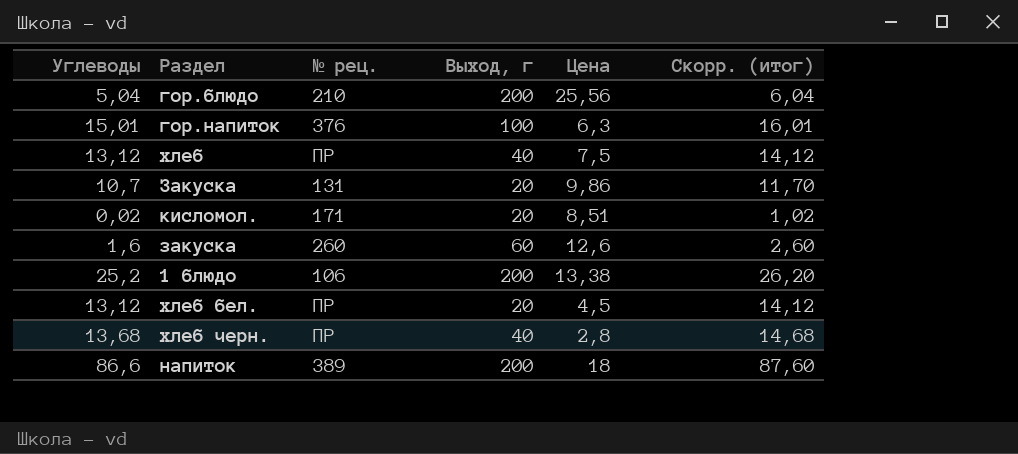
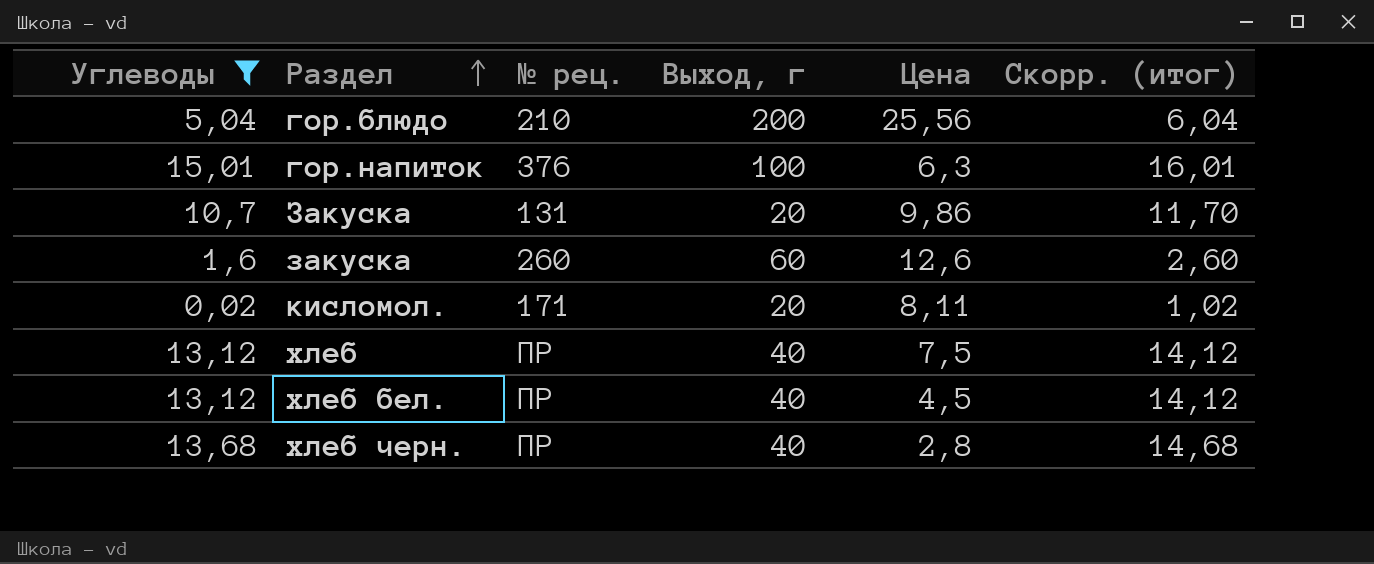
filter: none -> Углеводы <= 15,01
row order: none -> Раздел ascending
кисломол. | Цена: 8,51 -> 8,11
хлеб бел. | Выход, г: 20 -> 40

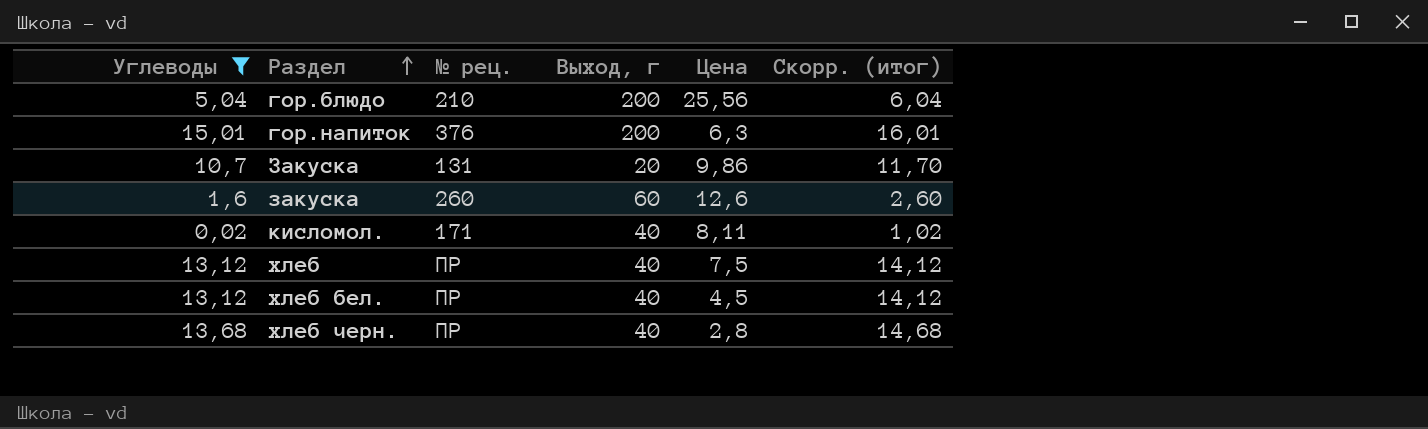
гор.напиток | Выход, г: 100 -> 200
кисломол. | Выход, г: 20 -> 40

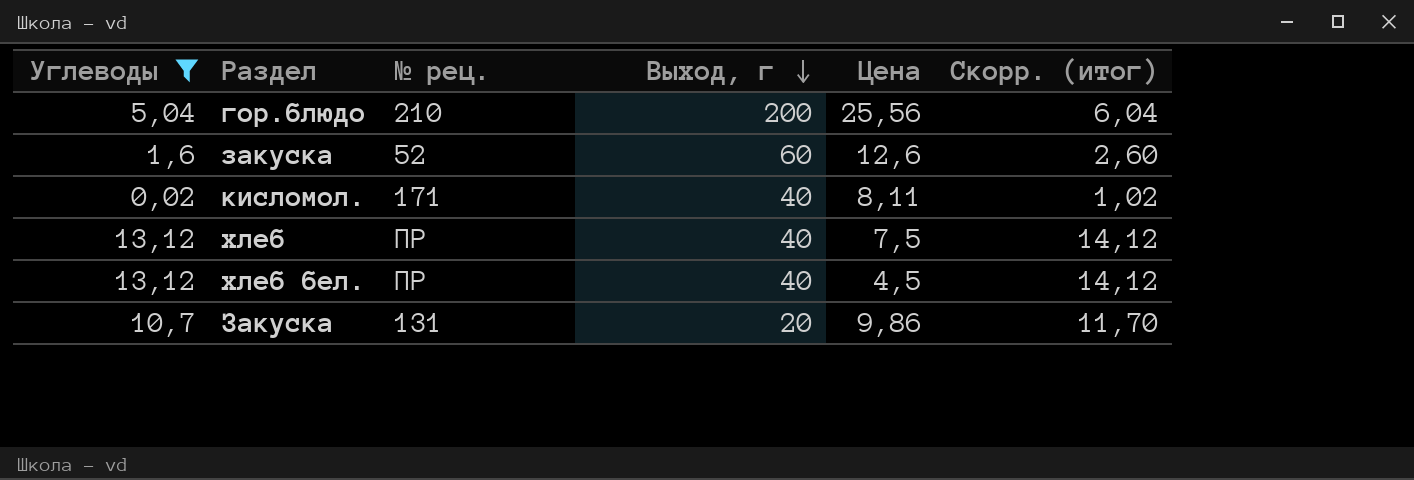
row order: Раздел ascending -> Выход, г descending
row гор.напиток: 15,01 | 376 | 200 | 6,3 | 16,01 -> none
row хлеб черн.: 13,68 | ПР | 40 | 2,8 | 14,68 -> none
закуска | № рец.: 260 -> 52

